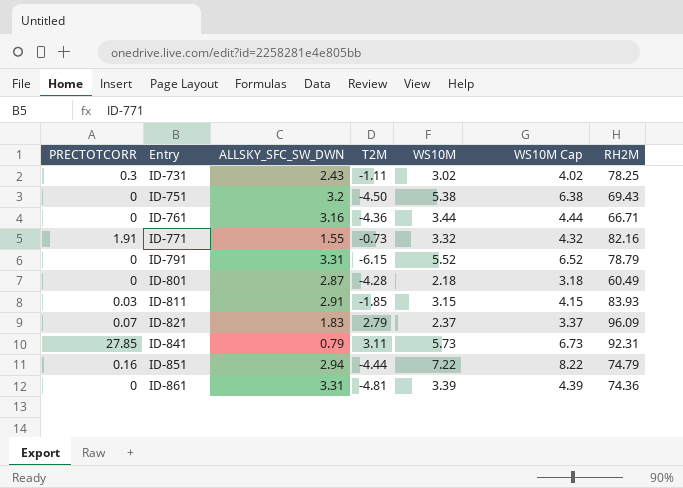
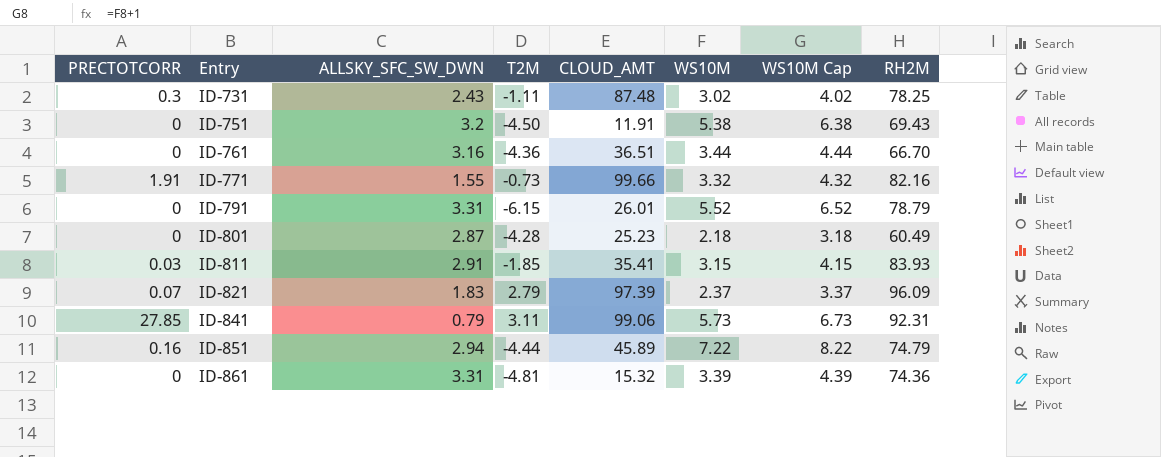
column CLOUD_AMT | position: none -> 5
ID-761 | RH2M: 66.71 -> 66.70

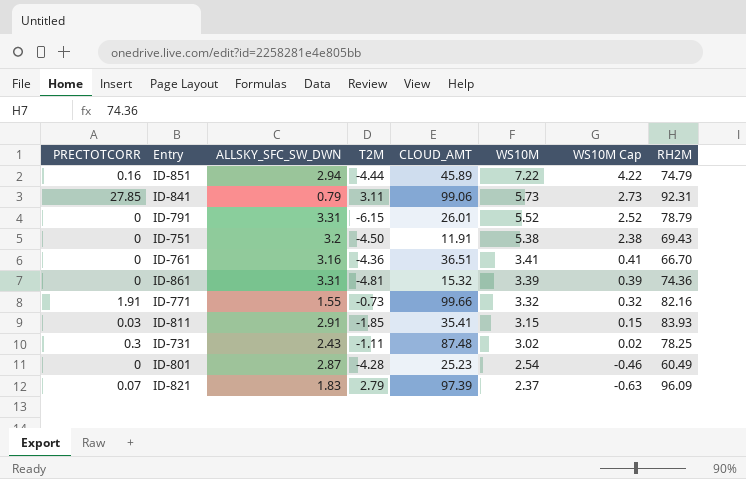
row order: Entry ascending -> WS10M descending
column WS10M Cap | formula: [WS10M] + 1 -> [WS10M] - 3
ID-761 | WS10M: 3.44 -> 3.41
ID-801 | WS10M: 2.18 -> 2.54

